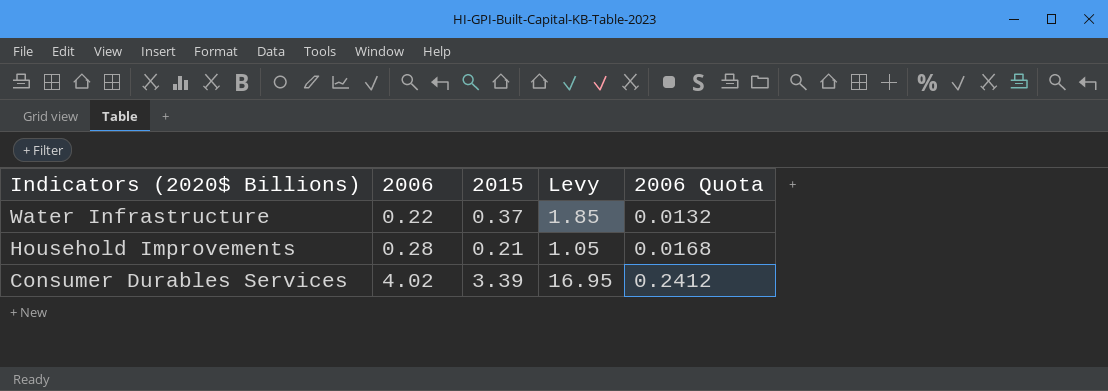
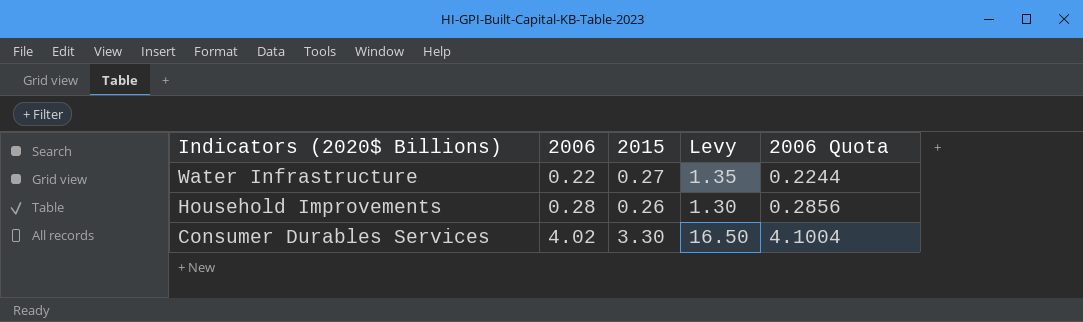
column 2006 Quota | formula: [2006] * 0.06 -> [2006] * 1.02
Water Infrastructure | 2015: 0.37 -> 0.27
Water Infrastructure | Levy: 1.85 -> 1.35
Household Improvements | 2015: 0.21 -> 0.26
Household Improvements | Levy: 1.05 -> 1.30
Consumer Durables Services | 2015: 3.39 -> 3.30
Consumer Durables Services | Levy: 16.95 -> 16.50

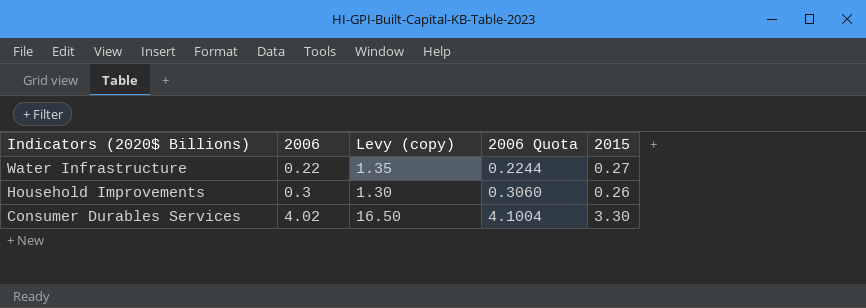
column name: Levy -> Levy (copy)
column 2015 | position: 3 -> 5
Household Improvements | 2006: 0.28 -> 0.3
Household Improvements | 2006 Quota: 0.2856 -> 0.3060

